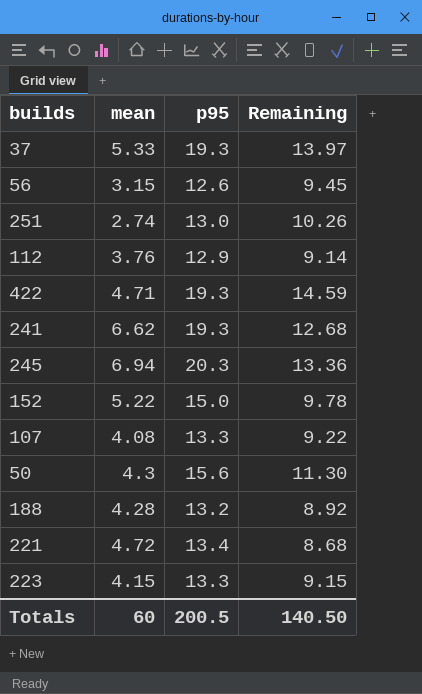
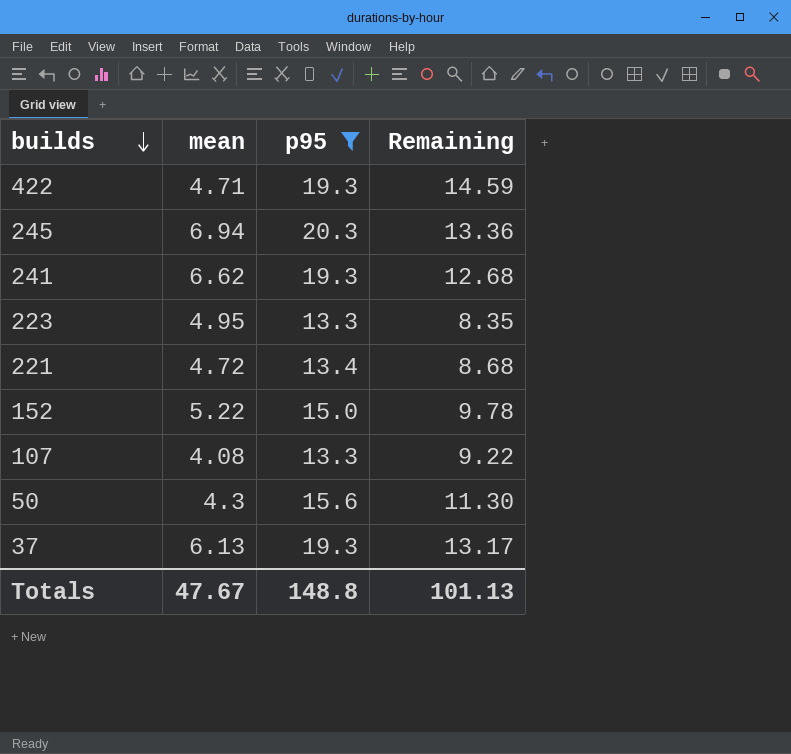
filter: none -> p95 >= 13.3
row order: none -> builds descending
223 | mean: 4.15 -> 4.95
223 | Remaining: 9.15 -> 8.35
37 | mean: 5.33 -> 6.13
37 | Remaining: 13.97 -> 13.17
Totals | mean: 60 -> 47.67
Totals | p95: 200.5 -> 148.8
Totals | Remaining: 140.50 -> 101.13

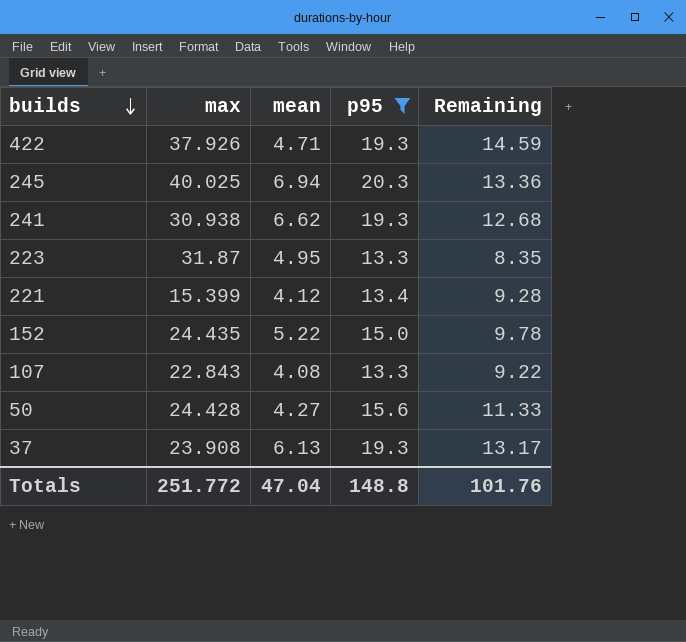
column max | position: none -> 2
221 | mean: 4.72 -> 4.12
221 | Remaining: 8.68 -> 9.28
50 | mean: 4.3 -> 4.27
50 | Remaining: 11.30 -> 11.33
Totals | mean: 47.67 -> 47.04
Totals | Remaining: 101.13 -> 101.76

